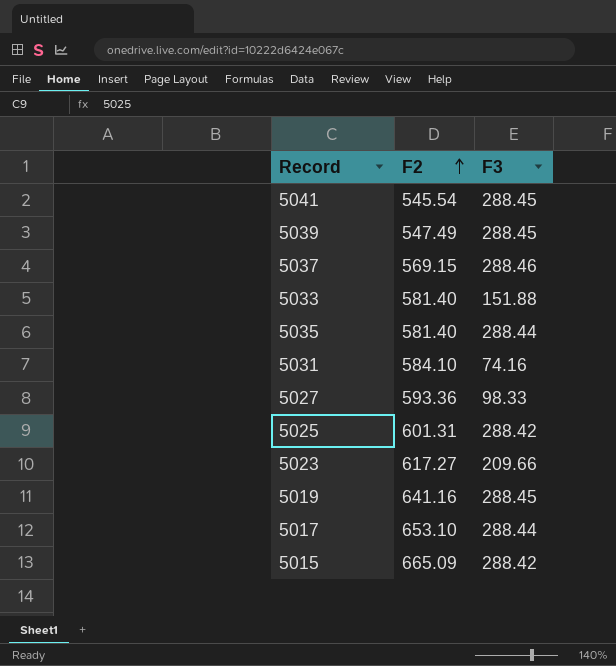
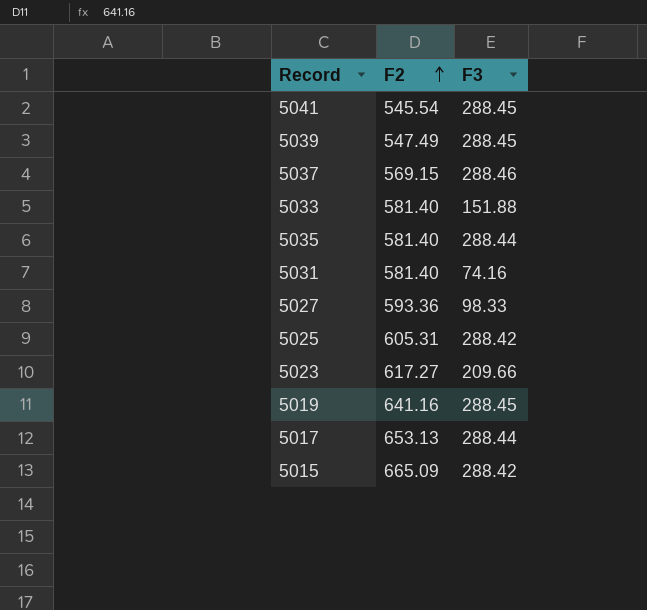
5031 | F2: 584.10 -> 581.40
5025 | F2: 601.31 -> 605.31
5017 | F2: 653.10 -> 653.13

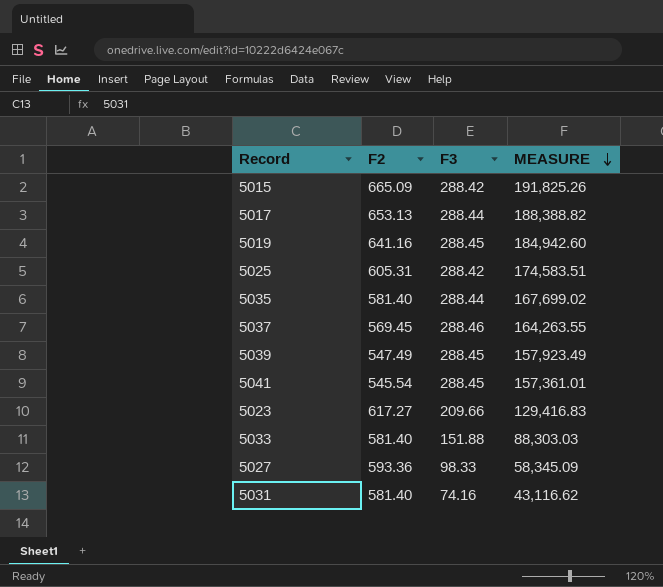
row order: F2 ascending -> MEASURE descending
column MEASURE | formula: none -> [F2] * [F3]
5037 | F2: 569.15 -> 569.45

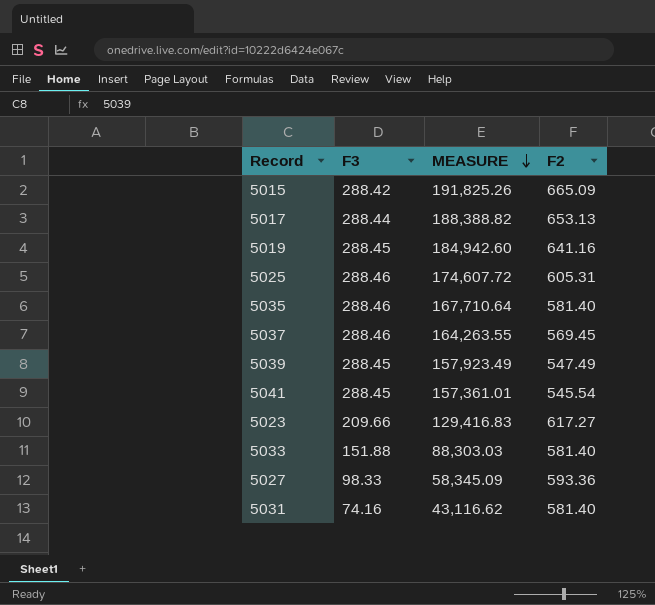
column F2 | position: 2 -> 4
5025 | F3: 288.42 -> 288.46
5025 | MEASURE: 174,583.51 -> 174,607.72
5035 | F3: 288.44 -> 288.46
5035 | MEASURE: 167,699.02 -> 167,710.64

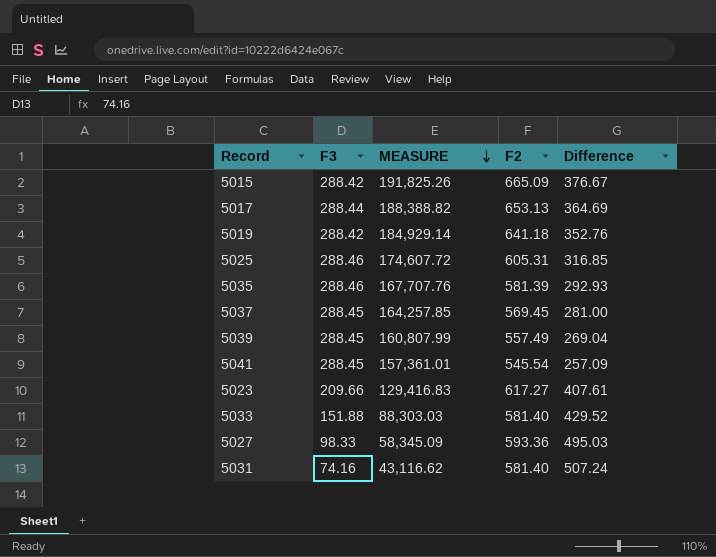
column Difference | formula: none -> [F2] - [F3]
5019 | F3: 288.45 -> 288.42
5019 | MEASURE: 184,942.60 -> 184,929.14
5019 | F2: 641.16 -> 641.18
5035 | MEASURE: 167,710.64 -> 167,707.76
5035 | F2: 581.40 -> 581.39
5037 | F3: 288.46 -> 288.45
5037 | MEASURE: 164,263.55 -> 164,257.85
5039 | MEASURE: 157,923.49 -> 160,807.99
5039 | F2: 547.49 -> 557.49

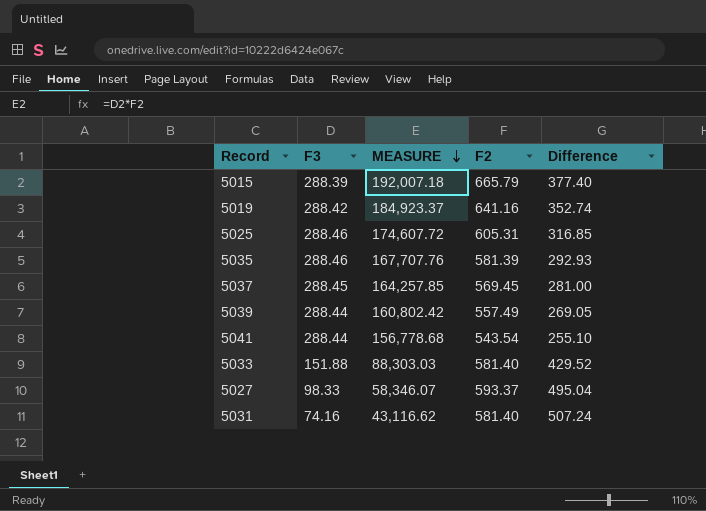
row 5017: 288.44 | 188,388.82 | 653.13 | 364.69 -> none
row 5023: 209.66 | 129,416.83 | 617.27 | 407.61 -> none
5015 | F3: 288.42 -> 288.39
5015 | MEASURE: 191,825.26 -> 192,007.18
5015 | F2: 665.09 -> 665.79
5015 | Difference: 376.67 -> 377.40
5019 | MEASURE: 184,929.14 -> 184,923.37
5019 | F2: 641.18 -> 641.16
5019 | Difference: 352.76 -> 352.74
5039 | F3: 288.45 -> 288.44
5039 | MEASURE: 160,807.99 -> 160,802.42
5039 | Difference: 269.04 -> 269.05
5041 | F3: 288.45 -> 288.44
5041 | MEASURE: 157,361.01 -> 156,778.68
5041 | F2: 545.54 -> 543.54
5041 | Difference: 257.09 -> 255.10
5027 | MEASURE: 58,345.09 -> 58,346.07
5027 | F2: 593.36 -> 593.37
5027 | Difference: 495.03 -> 495.04

